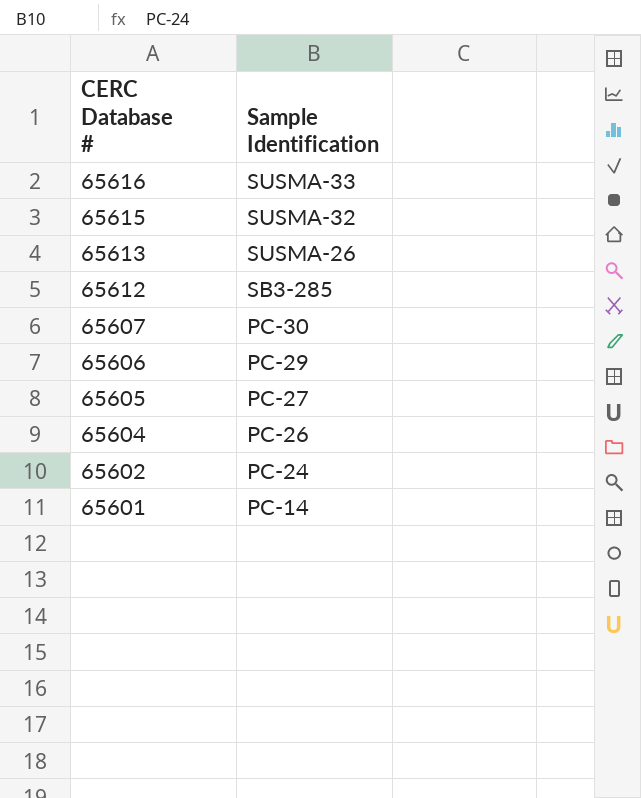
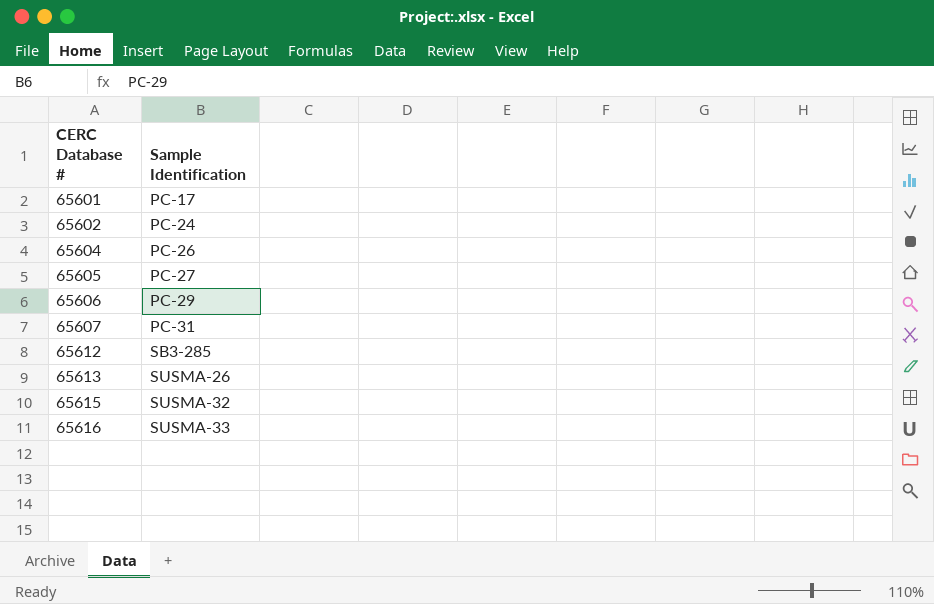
row order: CERC Database # descending -> CERC Database # ascending
65601 | Sample Identification: PC-14 -> PC-17
65607 | Sample Identification: PC-30 -> PC-31

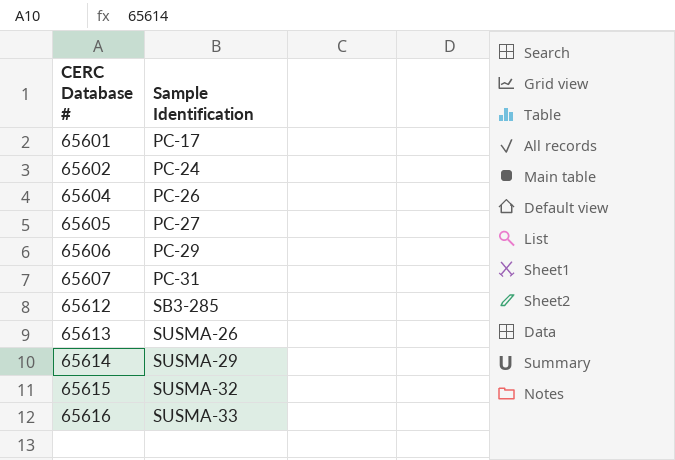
row 65614: none -> SUSMA-29

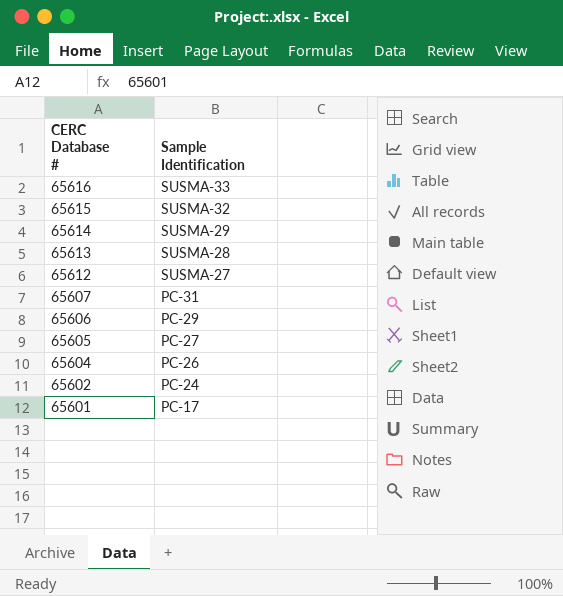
row order: CERC Database # ascending -> CERC Database # descending
65613 | Sample Identification: SUSMA-26 -> SUSMA-28
65612 | Sample Identification: SB3-285 -> SUSMA-27

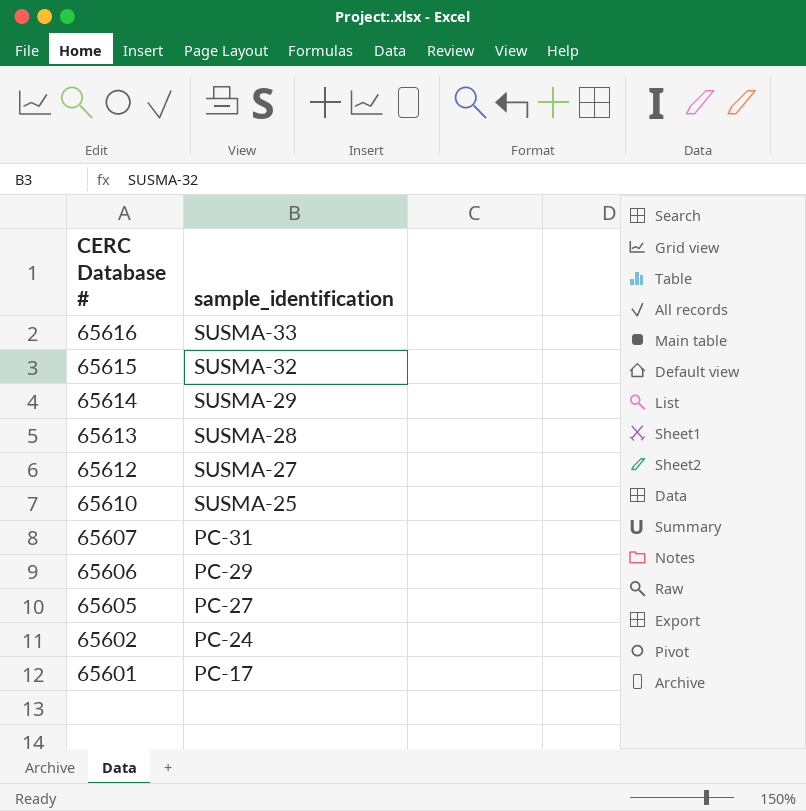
column name: Sample Identification -> sample_identification
row 65604: PC-26 -> none
row 65610: none -> SUSMA-25

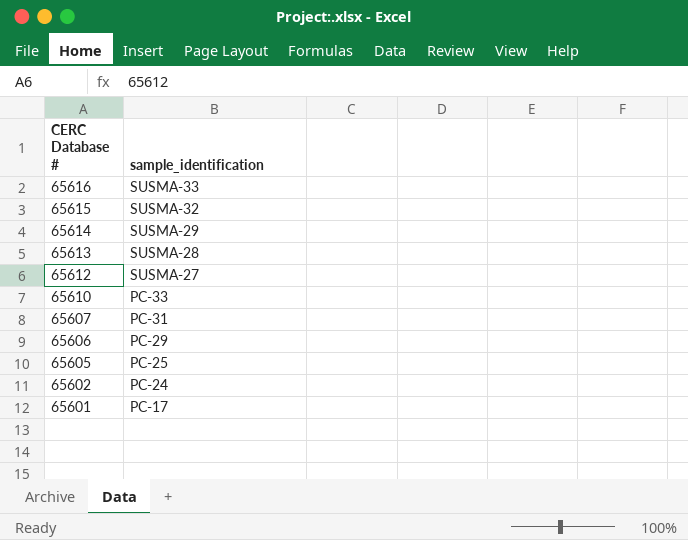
65610 | sample_identification: SUSMA-25 -> PC-33
65605 | sample_identification: PC-27 -> PC-25

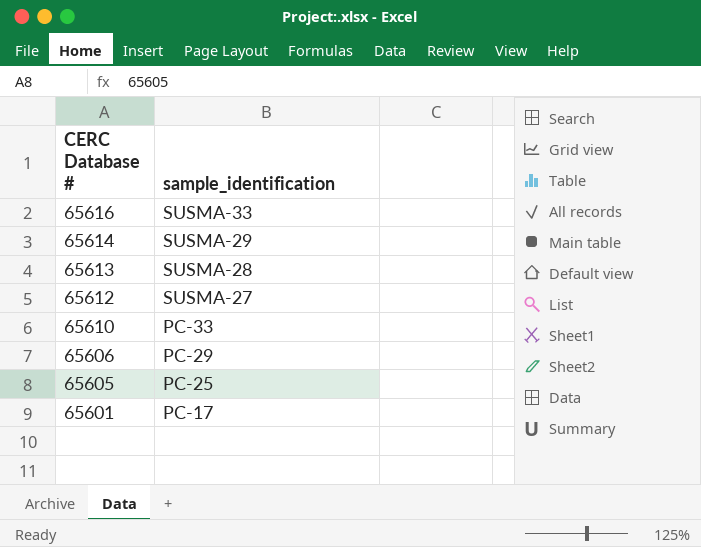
row 65615: SUSMA-32 -> none
row 65607: PC-31 -> none
row 65602: PC-24 -> none

